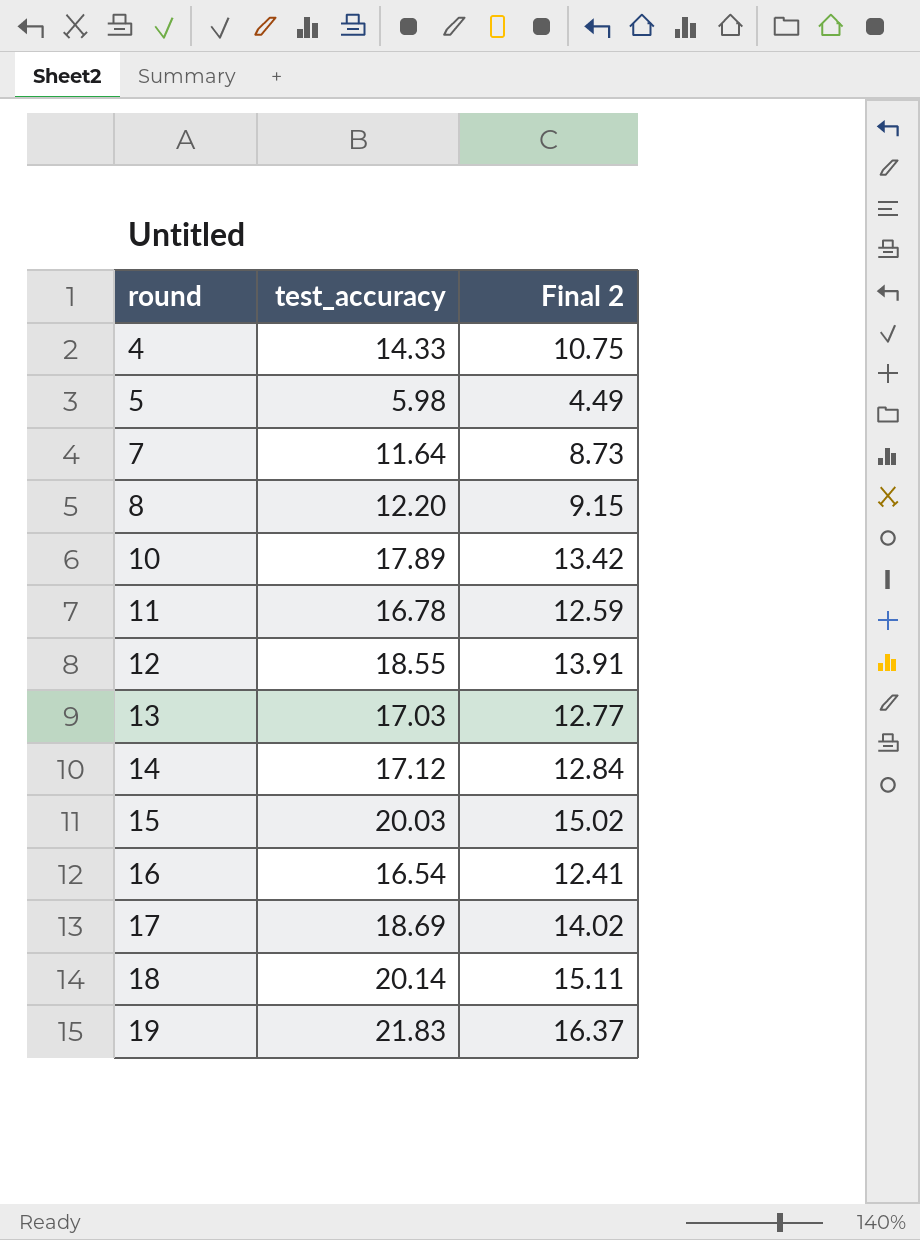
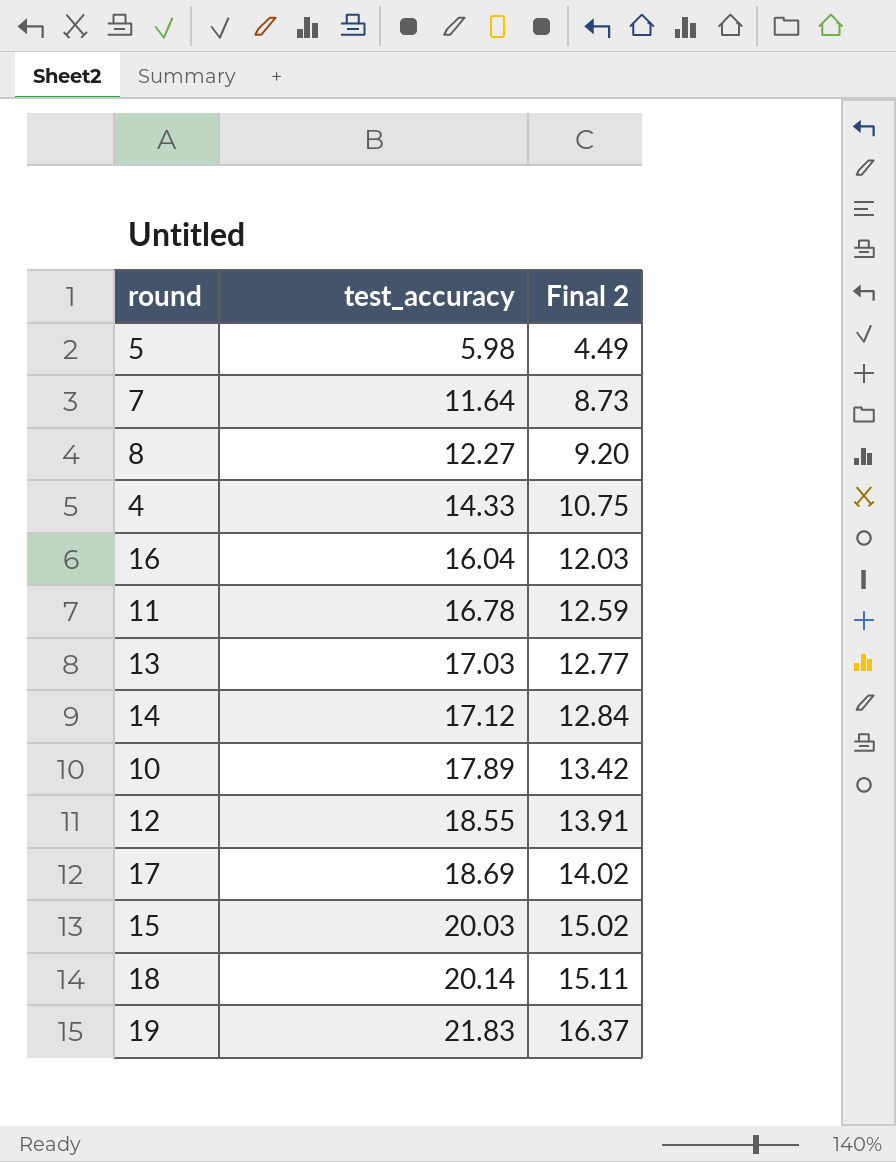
row order: round ascending -> test_accuracy ascending
8 | test_accuracy: 12.20 -> 12.27
8 | Final 2: 9.15 -> 9.20
16 | test_accuracy: 16.54 -> 16.04
16 | Final 2: 12.41 -> 12.03

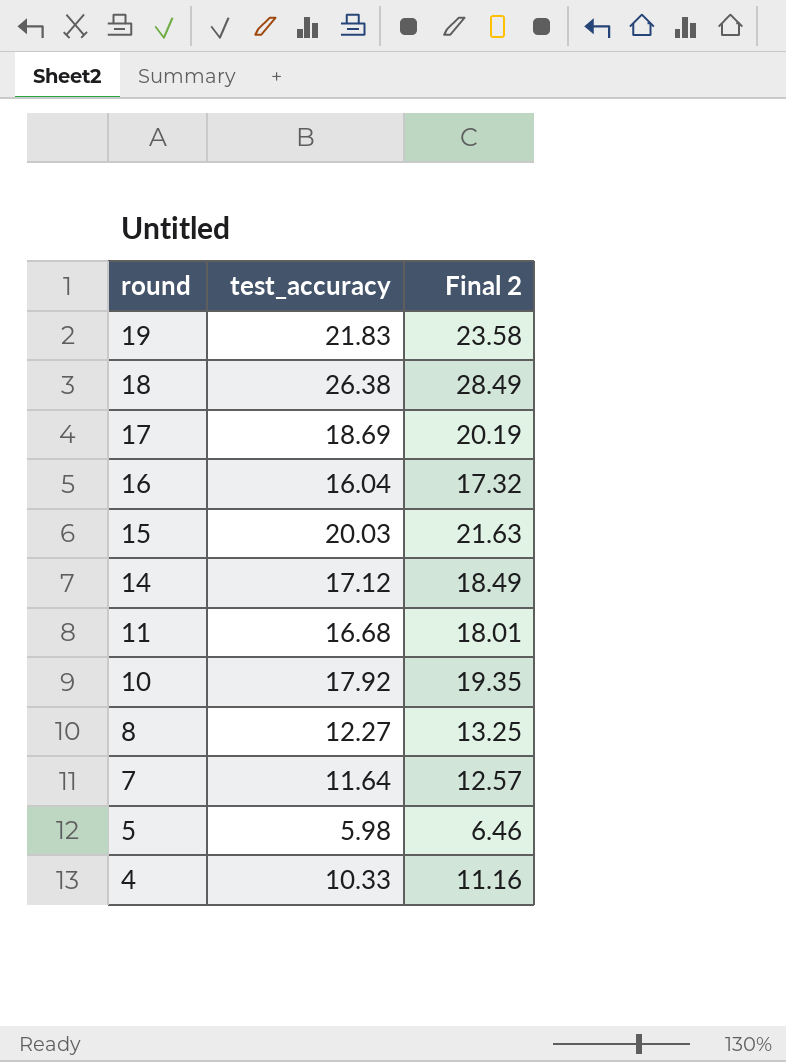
row order: test_accuracy ascending -> round descending
column Final 2 | formula: [test_accuracy] * 0.75 -> [test_accuracy] * 1.08
row 13: 17.03 | 12.77 -> none
row 12: 18.55 | 13.91 -> none
18 | test_accuracy: 20.14 -> 26.38
11 | test_accuracy: 16.78 -> 16.68
10 | test_accuracy: 17.89 -> 17.92
4 | test_accuracy: 14.33 -> 10.33

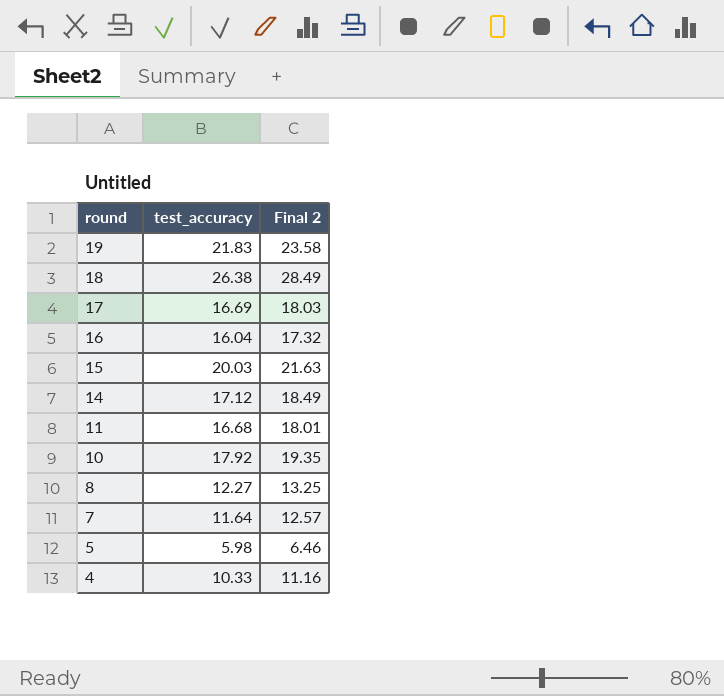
17 | test_accuracy: 18.69 -> 16.69
17 | Final 2: 20.19 -> 18.03

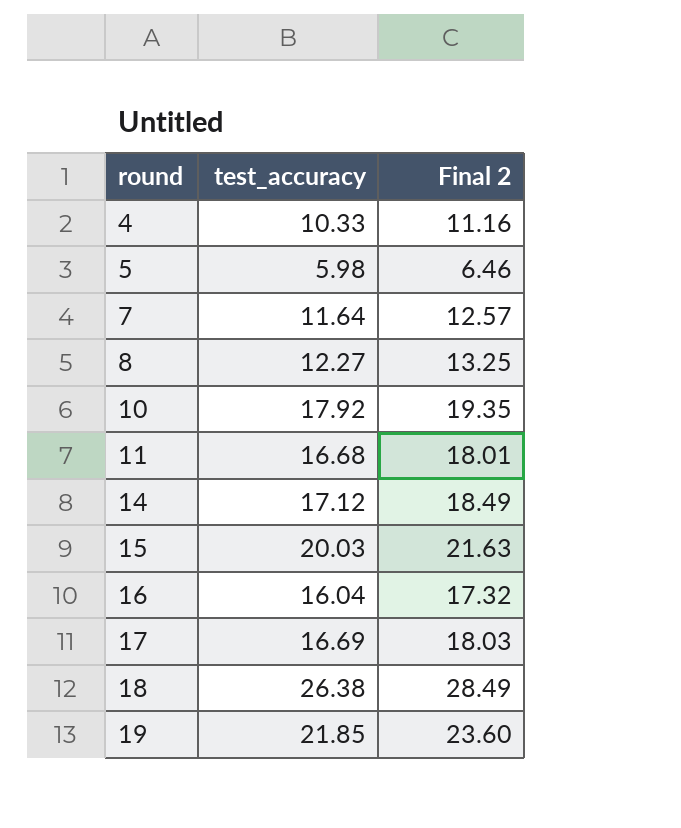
row order: round descending -> round ascending
19 | test_accuracy: 21.83 -> 21.85
19 | Final 2: 23.58 -> 23.60

